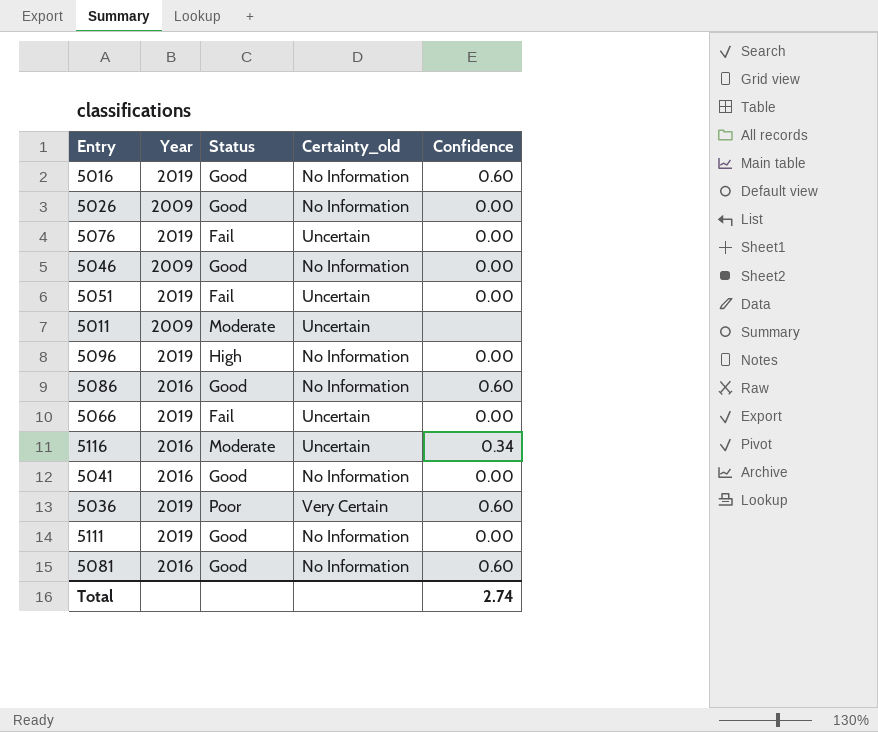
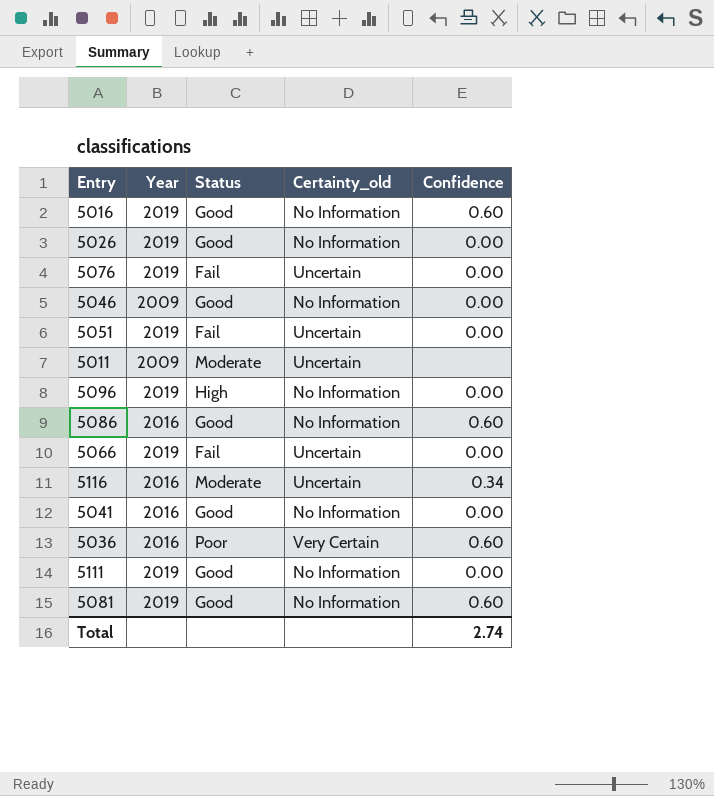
5026 | Year: 2009 -> 2019
5036 | Year: 2019 -> 2016
5081 | Year: 2016 -> 2019

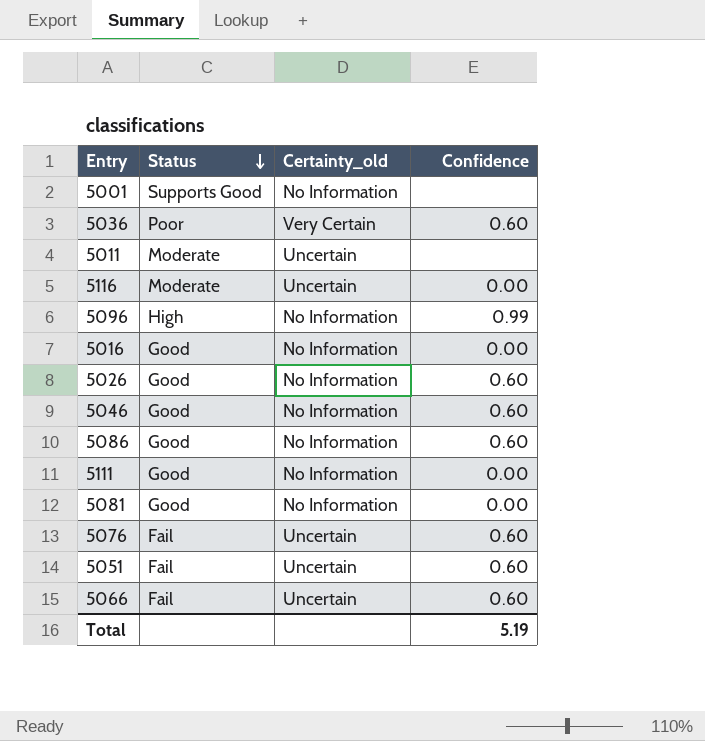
row order: none -> Status descending
column Year | position: 2 -> none
row 5041: 2016 | Good | No Information | 0.00 -> none
row 5001: none -> Supports Good | No Information | none
5116 | Confidence: 0.34 -> 0.00
5096 | Confidence: 0.00 -> 0.99
5016 | Confidence: 0.60 -> 0.00
5026 | Confidence: 0.00 -> 0.60
5046 | Confidence: 0.00 -> 0.60
5081 | Confidence: 0.60 -> 0.00
5076 | Confidence: 0.00 -> 0.60
5051 | Confidence: 0.00 -> 0.60
5066 | Confidence: 0.00 -> 0.60
Total | Confidence: 2.74 -> 5.19

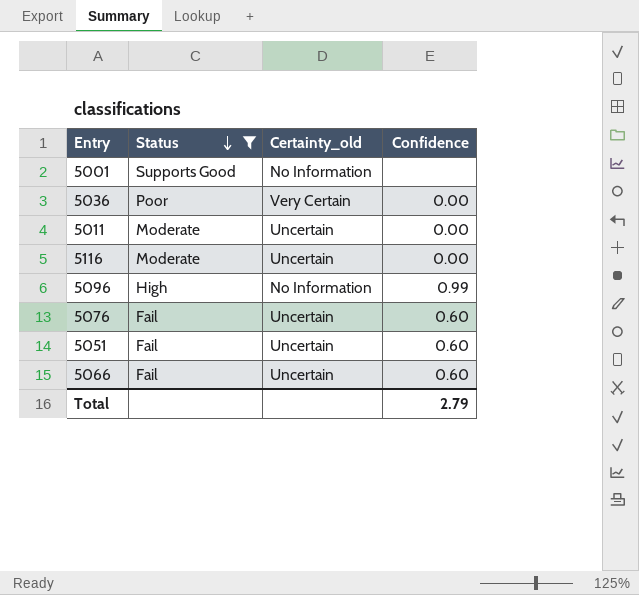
filter: none -> Status != Good
5036 | Confidence: 0.60 -> 0.00
5011 | Confidence: none -> 0.00
Total | Confidence: 5.19 -> 2.79

